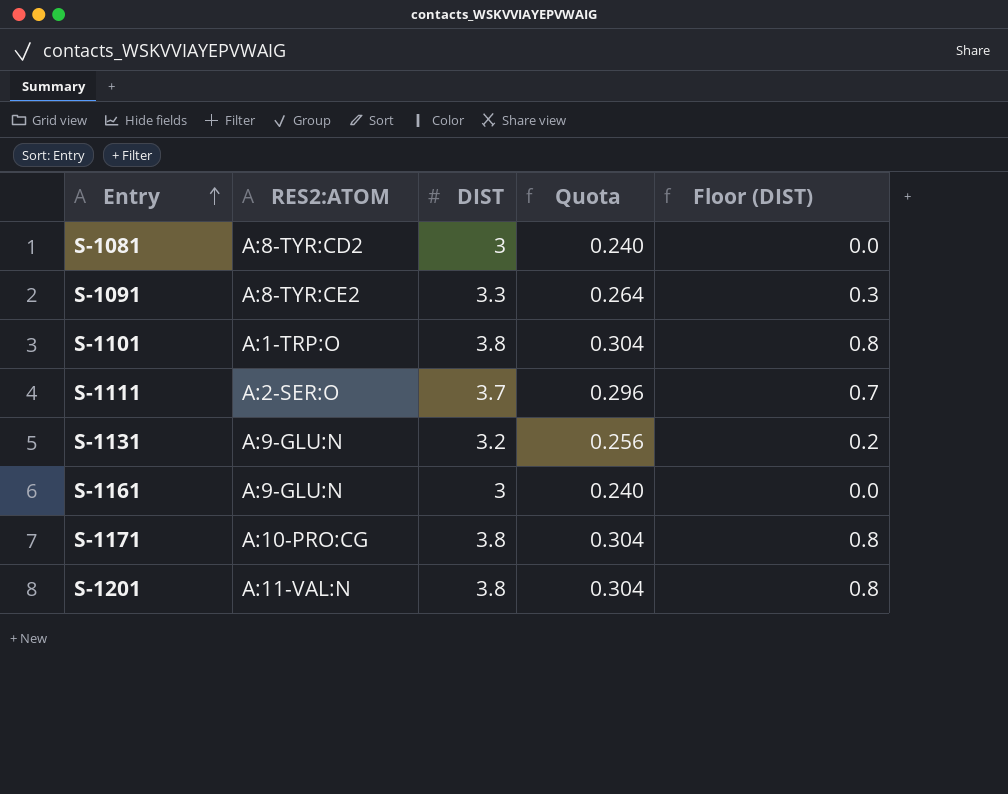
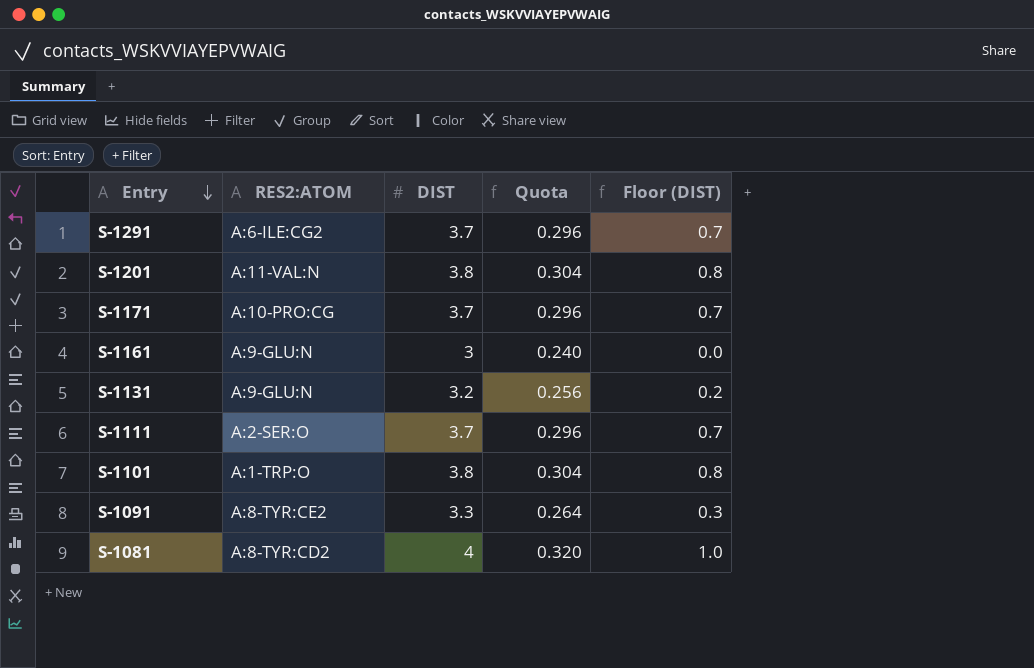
row order: Entry ascending -> Entry descending
row S-1291: none -> A:6-ILE:CG2 | 3.7 | 0.296 | 0.7
S-1171 | DIST: 3.8 -> 3.7
S-1171 | Quota: 0.304 -> 0.296
S-1171 | Floor (DIST): 0.8 -> 0.7
S-1081 | DIST: 3 -> 4
S-1081 | Quota: 0.240 -> 0.320
S-1081 | Floor (DIST): 0.0 -> 1.0

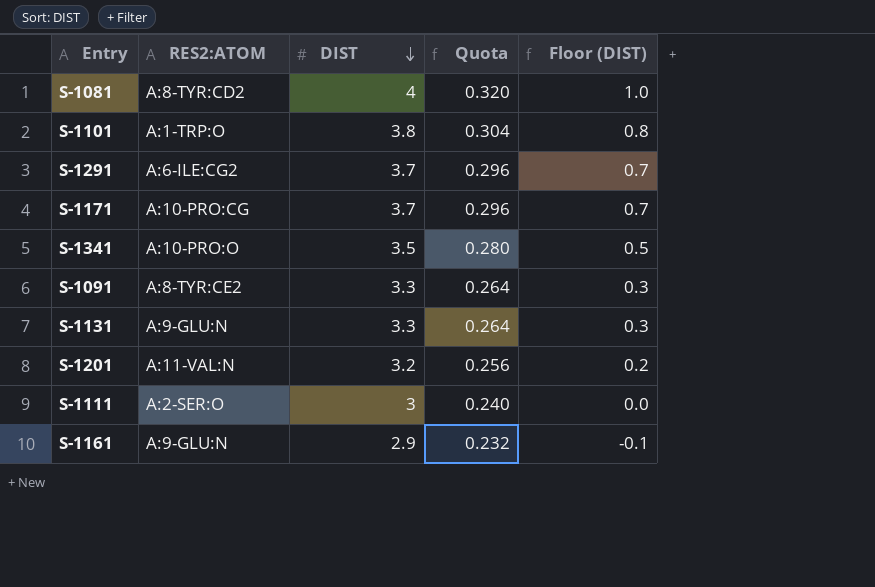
row order: Entry descending -> DIST descending
row S-1341: none -> A:10-PRO:O | 3.5 | 0.280 | 0.5
S-1131 | DIST: 3.2 -> 3.3
S-1131 | Quota: 0.256 -> 0.264
S-1131 | Floor (DIST): 0.2 -> 0.3
S-1201 | DIST: 3.8 -> 3.2
S-1201 | Quota: 0.304 -> 0.256
S-1201 | Floor (DIST): 0.8 -> 0.2
S-1111 | DIST: 3.7 -> 3
S-1111 | Quota: 0.296 -> 0.240
S-1111 | Floor (DIST): 0.7 -> 0.0
S-1161 | DIST: 3 -> 2.9
S-1161 | Quota: 0.240 -> 0.232
S-1161 | Floor (DIST): 0.0 -> -0.1

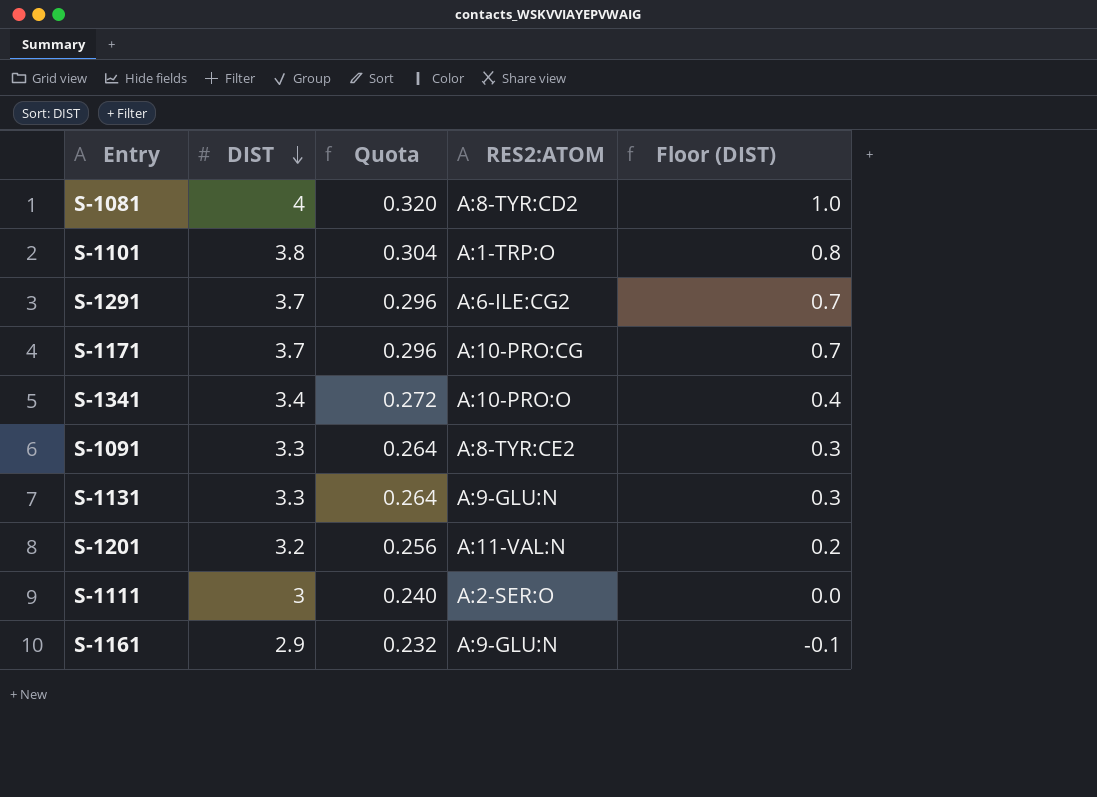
column RES2:ATOM | position: 2 -> 4
S-1341 | DIST: 3.5 -> 3.4
S-1341 | Quota: 0.280 -> 0.272
S-1341 | Floor (DIST): 0.5 -> 0.4

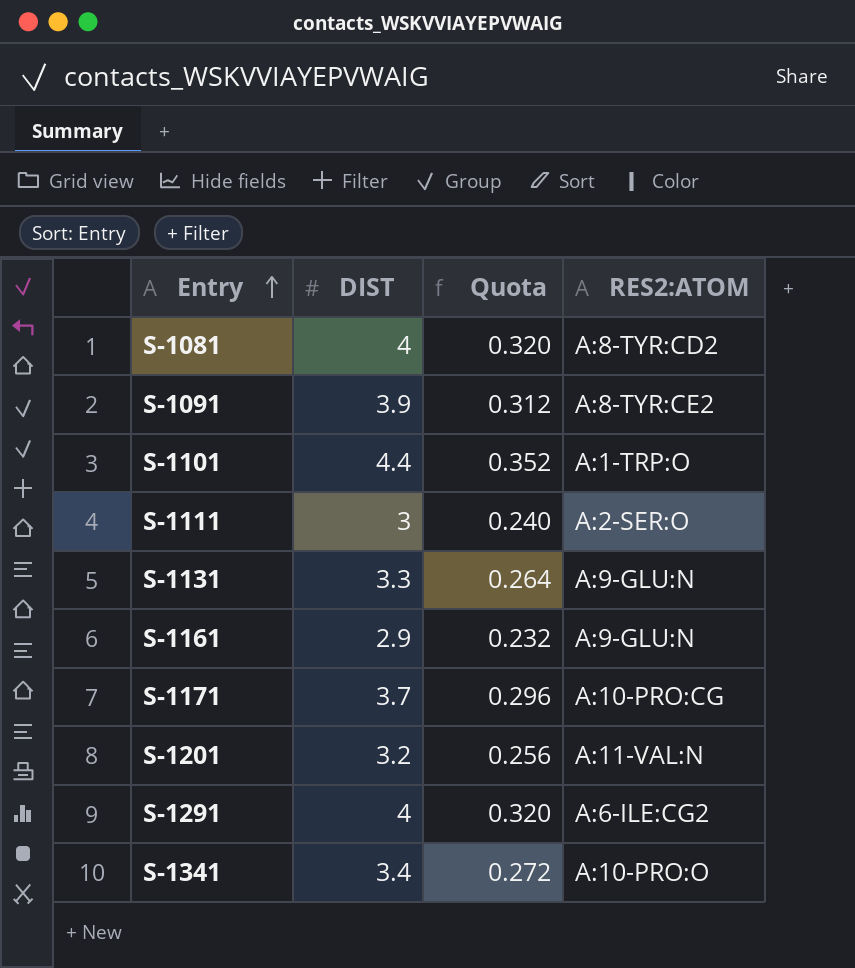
row order: DIST descending -> Entry ascending
column Floor (DIST) | formula: [DIST] - 3 -> none
S-1091 | DIST: 3.3 -> 3.9
S-1091 | Quota: 0.264 -> 0.312
S-1101 | DIST: 3.8 -> 4.4
S-1101 | Quota: 0.304 -> 0.352
S-1291 | DIST: 3.7 -> 4
S-1291 | Quota: 0.296 -> 0.320

